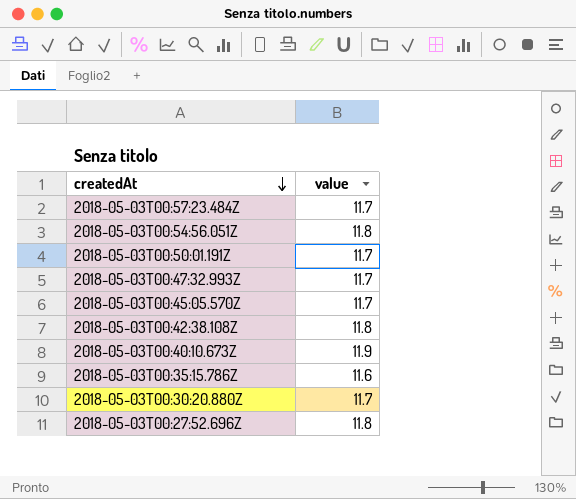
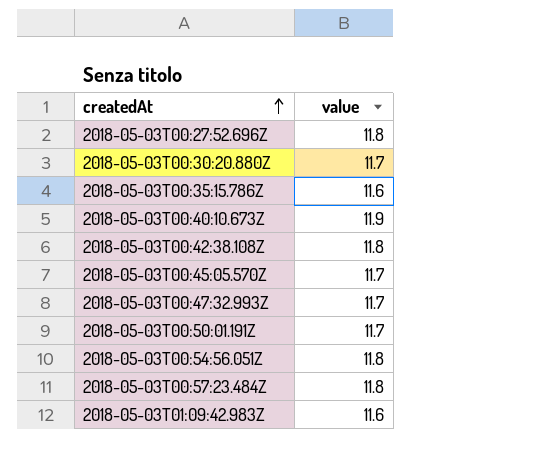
row order: createdAt descending -> createdAt ascending
2018-05-03T00:57:23.484Z | value: 11.7 -> 11.8
row 2018-05-03T01:09:42.983Z: none -> 11.6

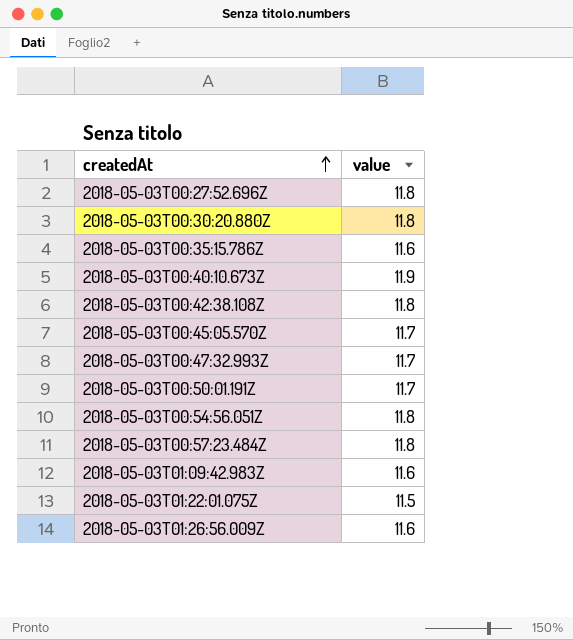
2018-05-03T00:30:20.880Z | value: 11.7 -> 11.8
row 2018-05-03T01:22:01.075Z: none -> 11.5
row 2018-05-03T01:26:56.009Z: none -> 11.6

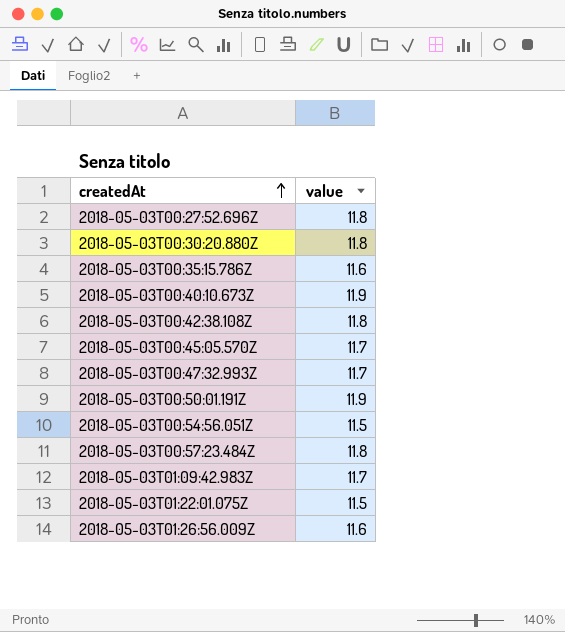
2018-05-03T00:50:01.191Z | value: 11.7 -> 11.9
2018-05-03T00:54:56.051Z | value: 11.8 -> 11.5
2018-05-03T01:09:42.983Z | value: 11.6 -> 11.7

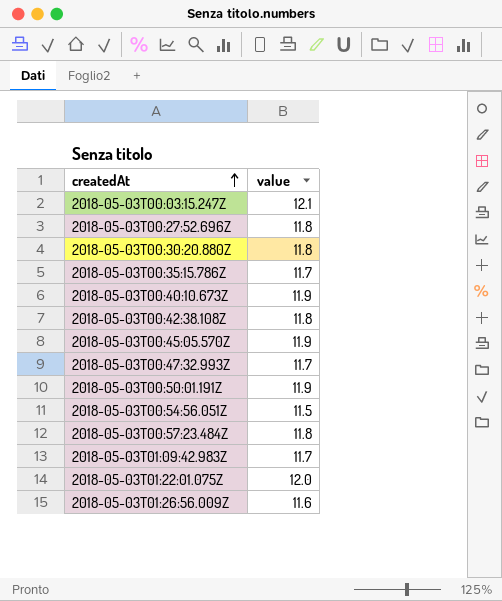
row 2018-05-03T00:03:15.247Z: none -> 12.1
2018-05-03T00:35:15.786Z | value: 11.6 -> 11.7
2018-05-03T00:45:05.570Z | value: 11.7 -> 11.9
2018-05-03T01:22:01.075Z | value: 11.5 -> 12.0

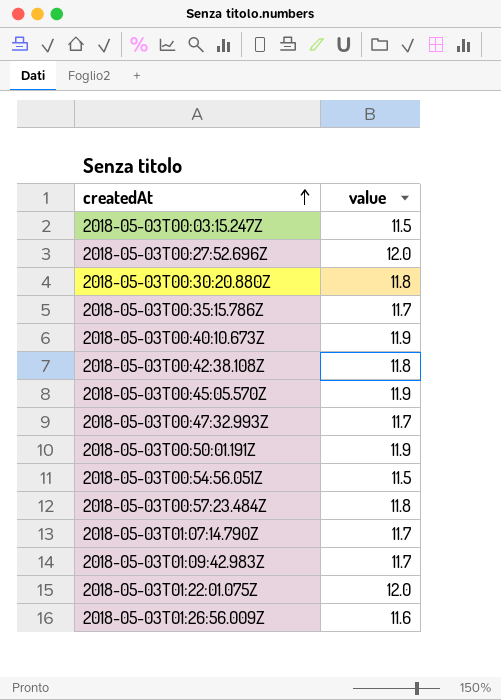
2018-05-03T00:03:15.247Z | value: 12.1 -> 11.5
2018-05-03T00:27:52.696Z | value: 11.8 -> 12.0
row 2018-05-03T01:07:14.790Z: none -> 11.7

